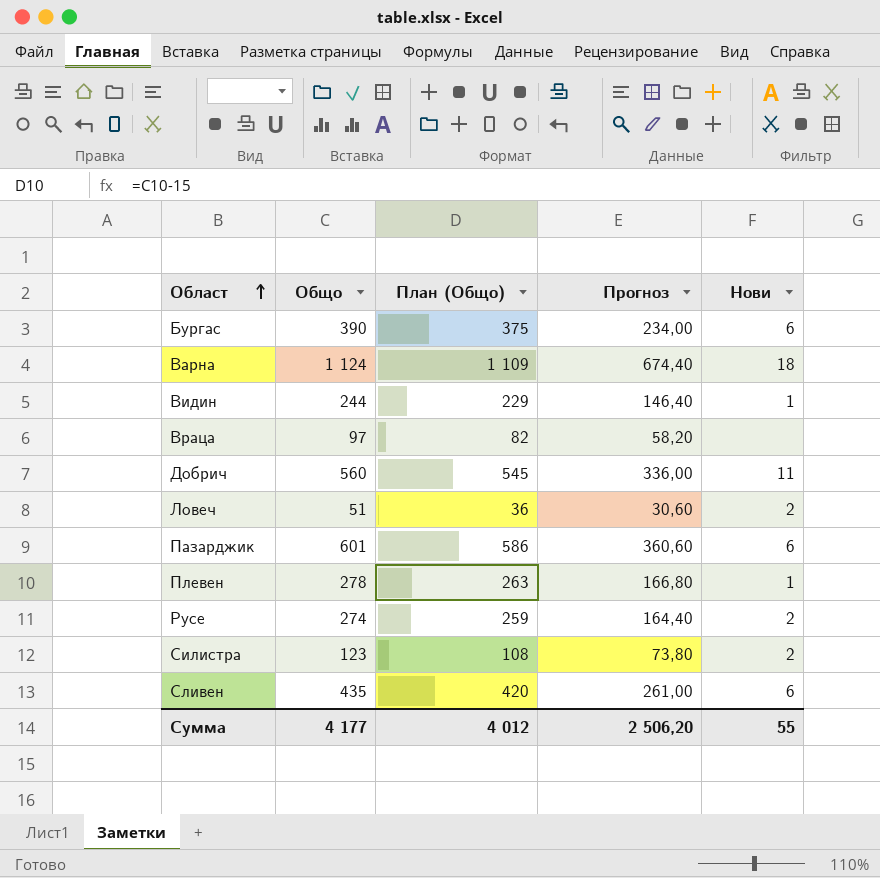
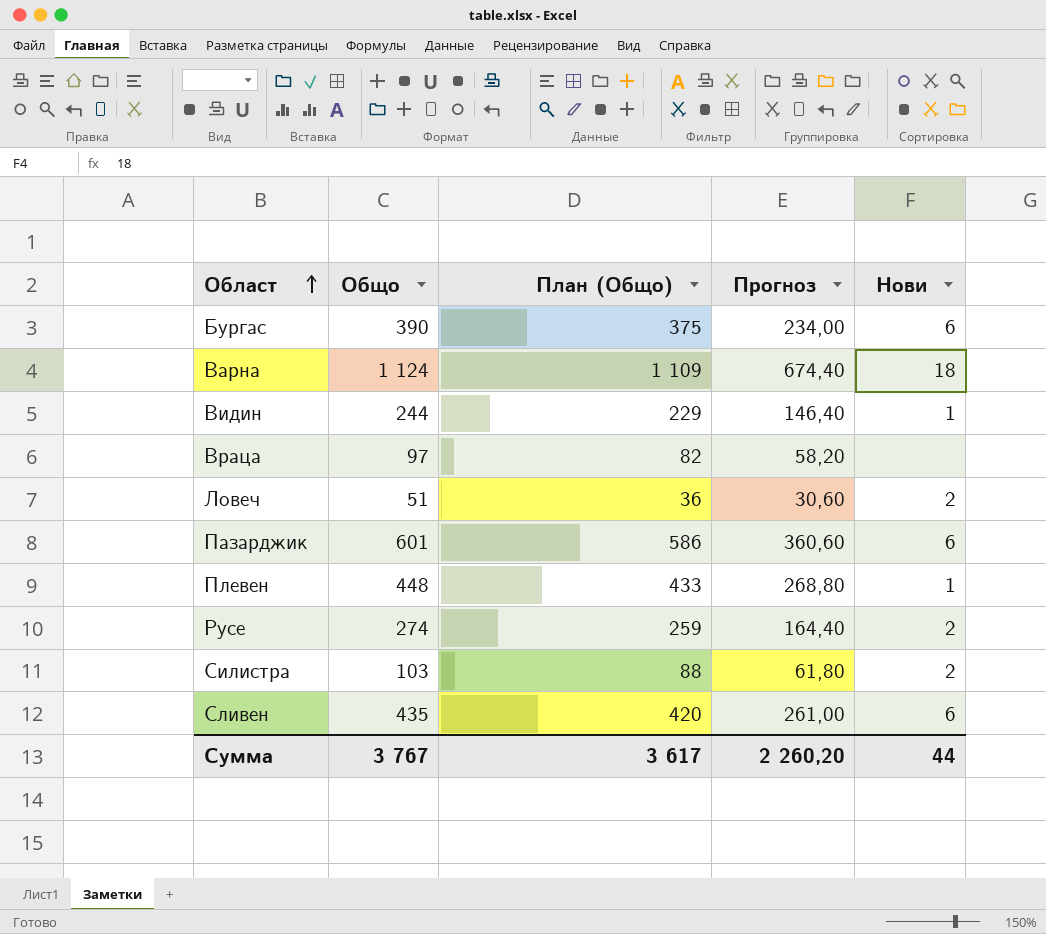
row Добрич: 560 | 545 | 336,00 | 11 -> none
Плевен | Общо: 278 -> 448
Плевен | План (Общо): 263 -> 433
Плевен | Прогноз: 166,80 -> 268,80
Силистра | Общо: 123 -> 103
Силистра | План (Общо): 108 -> 88
Силистра | Прогноз: 73,80 -> 61,80
Сумма | Общо: 4 177 -> 3 767
Сумма | План (Общо): 4 012 -> 3 617
Сумма | Прогноз: 2 506,20 -> 2 260,20
Сумма | Нови: 55 -> 44

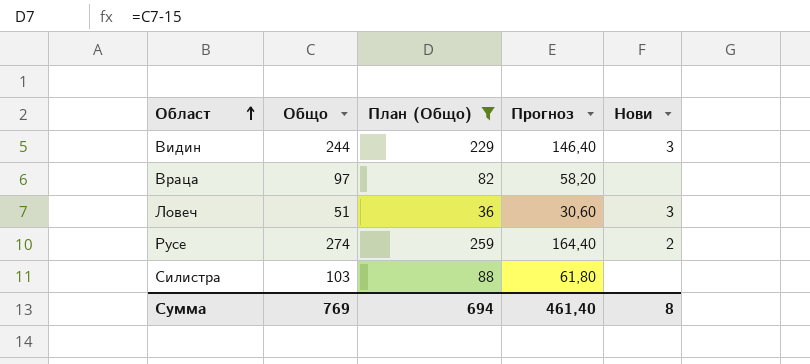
filter: none -> План (Общо) <= 259
Видин | Нови: 1 -> 3
Ловеч | Нови: 2 -> 3
Силистра | Нови: 2 -> none
Сумма | Общо: 3 767 -> 769
Сумма | План (Общо): 3 617 -> 694
Сумма | Прогноз: 2 260,20 -> 461,40
Сумма | Нови: 44 -> 8

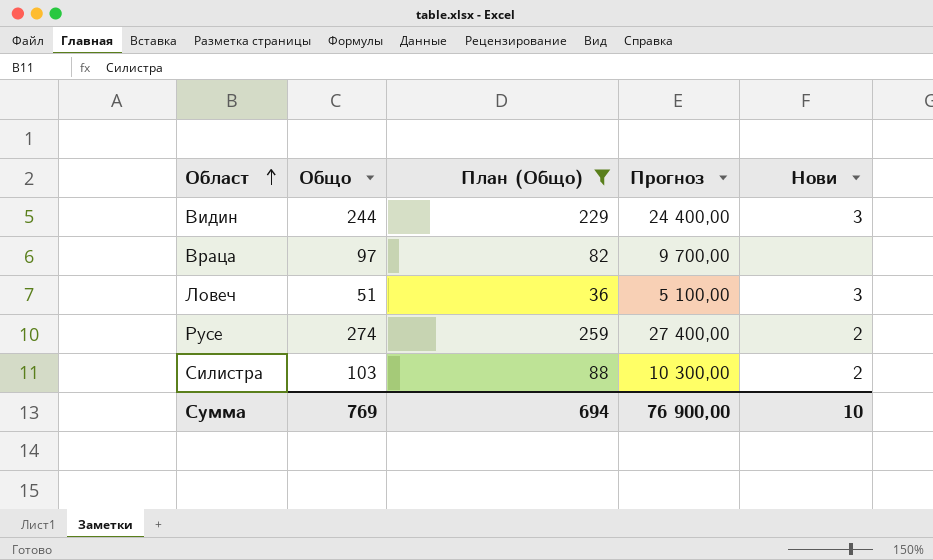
column Прогноз | formula: [Общо] * 0,6 -> [Общо] * 100
Силистра | Нови: none -> 2
Сумма | Прогноз: 461,40 -> 76 900,00
Сумма | Нови: 8 -> 10

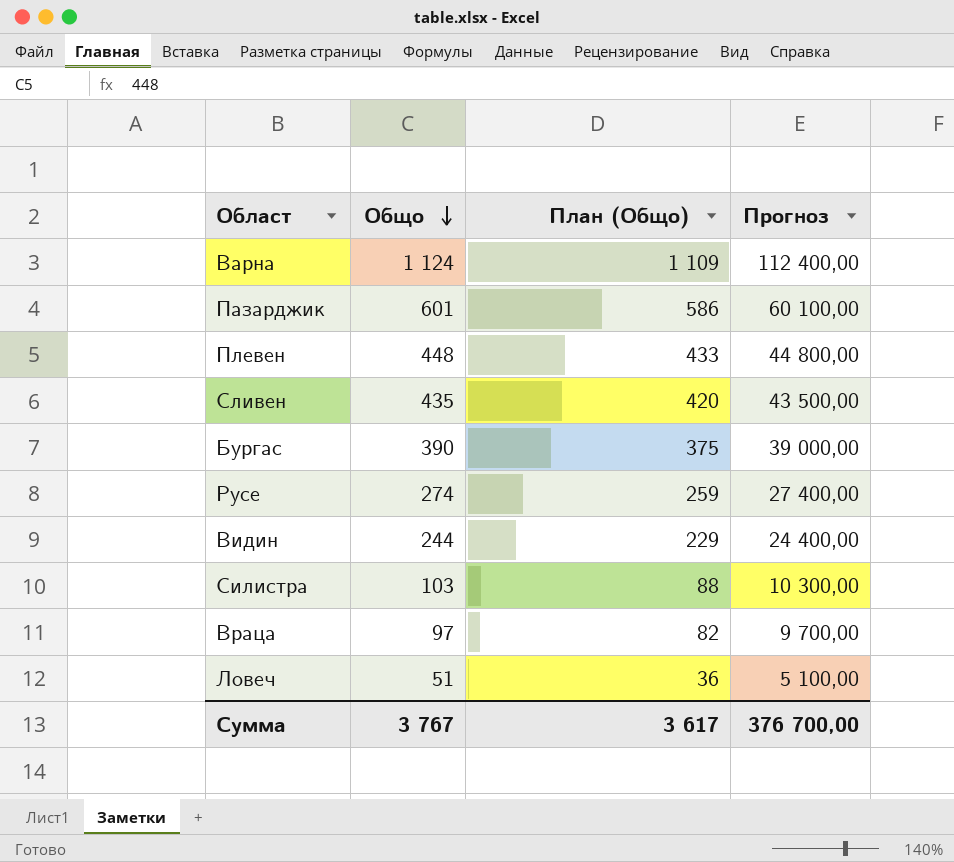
filter: План (Общо) <= 259 -> none
row order: Област ascending -> Общо descending
column Нови | position: 5 -> none
Сумма | Общо: 769 -> 3 767
Сумма | План (Общо): 694 -> 3 617
Сумма | Прогноз: 76 900,00 -> 376 700,00

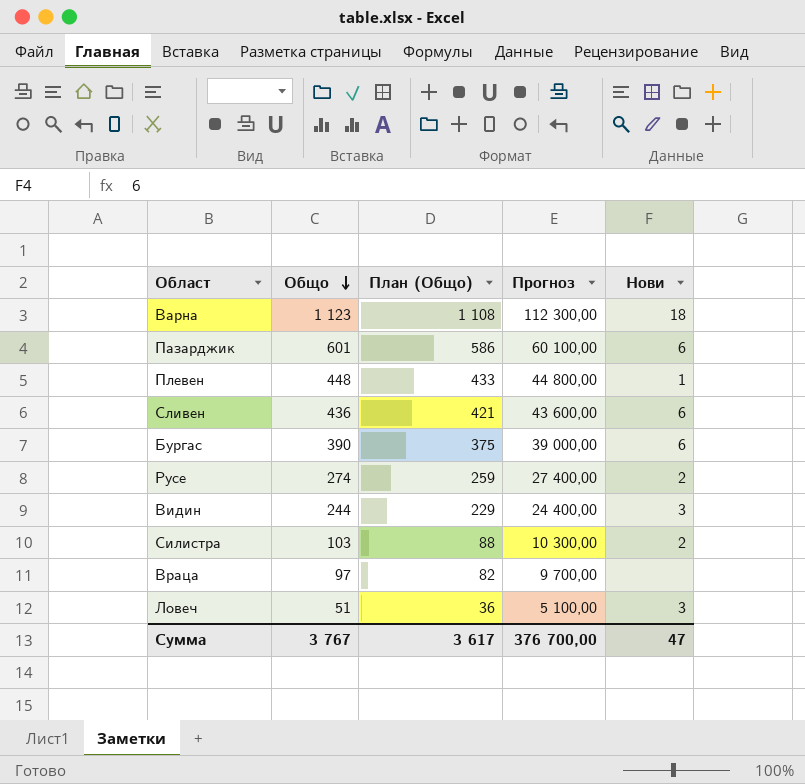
column Нови | position: none -> 5
Варна | Общо: 1 124 -> 1 123
Варна | План (Общо): 1 109 -> 1 108
Варна | Прогноз: 112 400,00 -> 112 300,00
Сливен | Общо: 435 -> 436
Сливен | План (Общо): 420 -> 421
Сливен | Прогноз: 43 500,00 -> 43 600,00

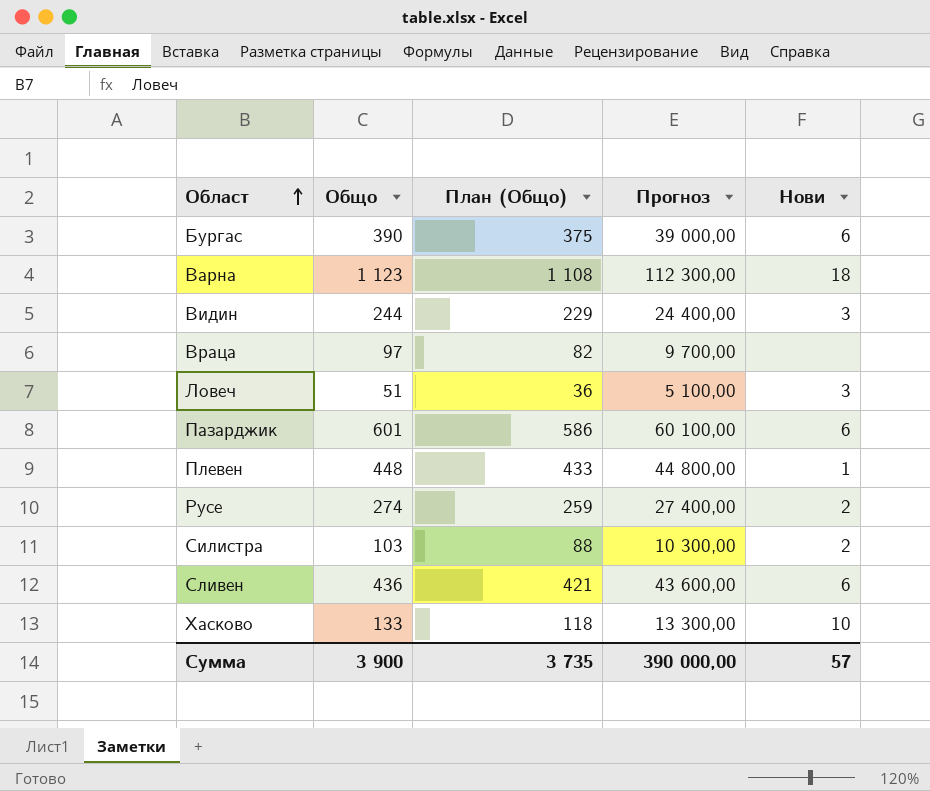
row order: Общо descending -> Област ascending
row Хасково: none -> 133 | 118 | 13 300,00 | 10
Сумма | Общо: 3 767 -> 3 900
Сумма | План (Общо): 3 617 -> 3 735
Сумма | Прогноз: 376 700,00 -> 390 000,00
Сумма | Нови: 47 -> 57

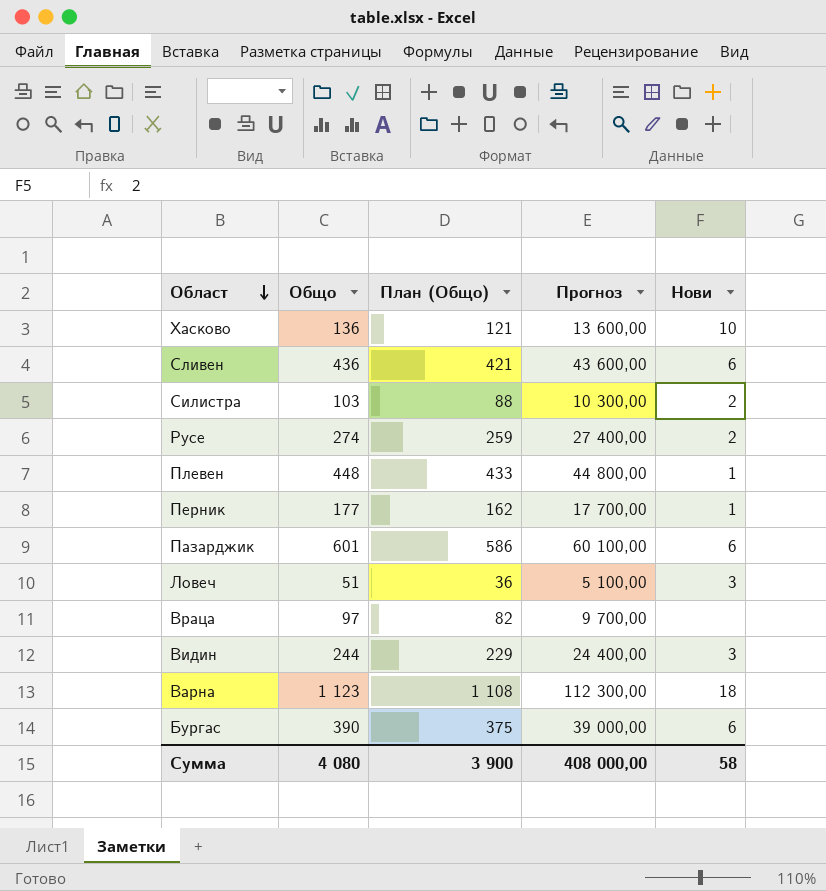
row order: Област ascending -> Област descending
Хасково | Общо: 133 -> 136
Хасково | План (Общо): 118 -> 121
Хасково | Прогноз: 13 300,00 -> 13 600,00
row Перник: none -> 177 | 162 | 17 700,00 | 1
Сумма | Общо: 3 900 -> 4 080
Сумма | План (Общо): 3 735 -> 3 900
Сумма | Прогноз: 390 000,00 -> 408 000,00
Сумма | Нови: 57 -> 58

